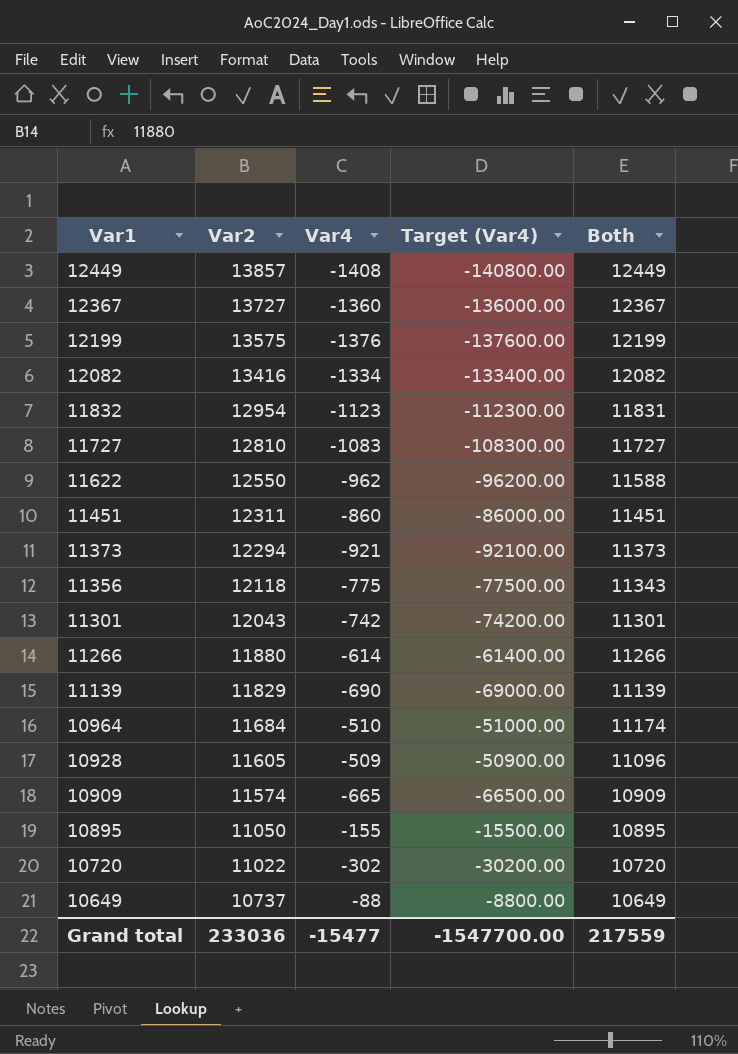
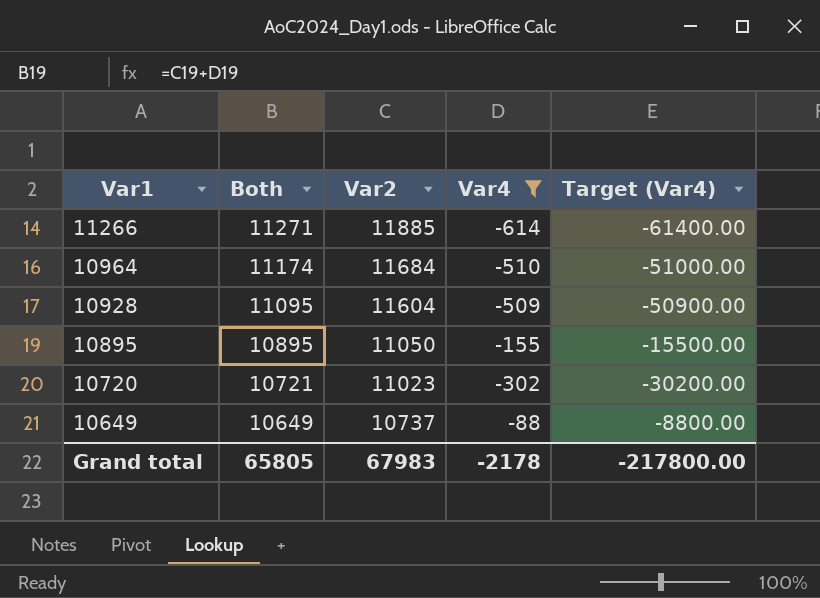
filter: none -> Var4 >= -614
column Both | position: 5 -> 2
11266 | Both: 11266 -> 11271
11266 | Var2: 11880 -> 11885
10928 | Both: 11096 -> 11095
10928 | Var2: 11605 -> 11604
10720 | Both: 10720 -> 10721
10720 | Var2: 11022 -> 11023
Grand total | Both: 217559 -> 65805
Grand total | Var2: 233036 -> 67983
Grand total | Var4: -15477 -> -2178
Grand total | Target (Var4): -1547700.00 -> -217800.00

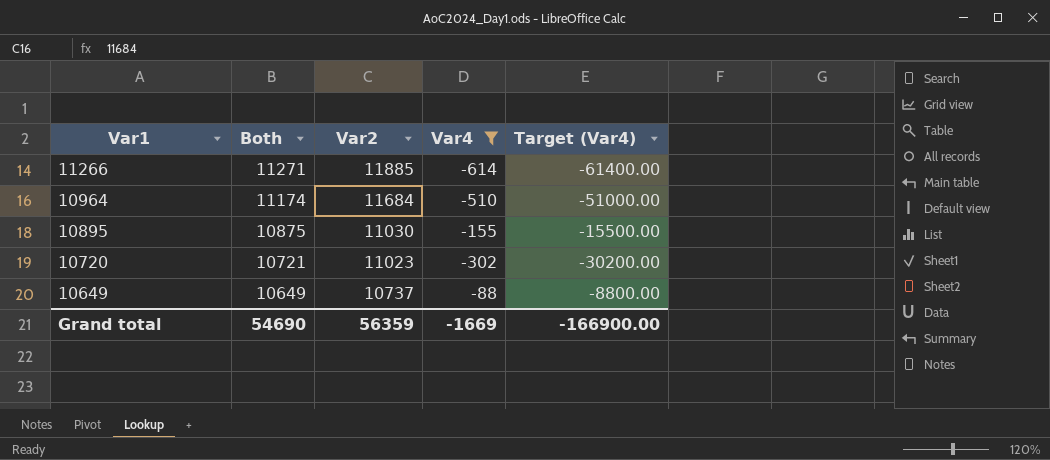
row 10928: 11095 | 11604 | -509 | -50900.00 -> none
10895 | Both: 10895 -> 10875
10895 | Var2: 11050 -> 11030
Grand total | Both: 65805 -> 54690
Grand total | Var2: 67983 -> 56359
Grand total | Var4: -2178 -> -1669
Grand total | Target (Var4): -217800.00 -> -166900.00

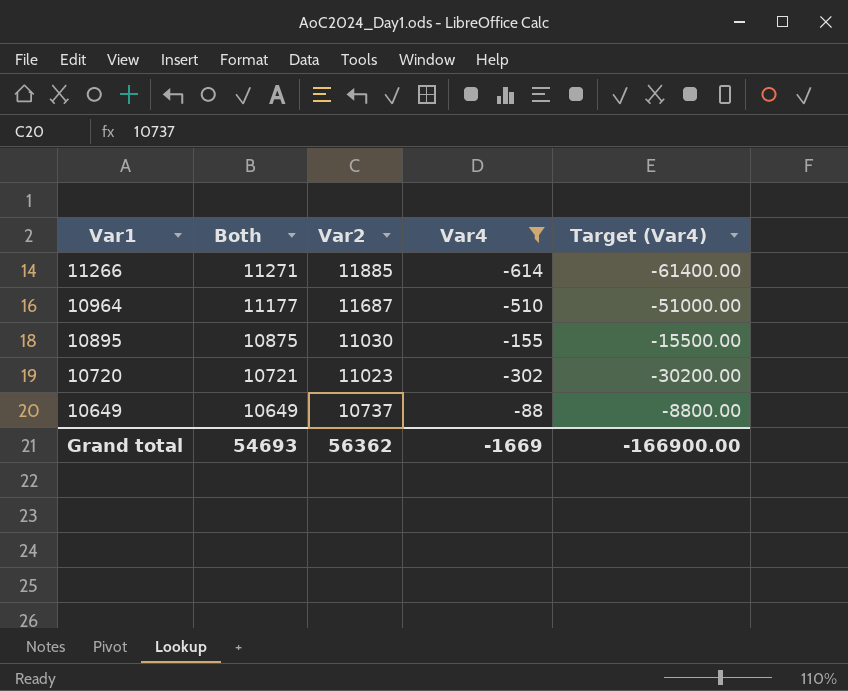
10964 | Both: 11174 -> 11177
10964 | Var2: 11684 -> 11687
Grand total | Both: 54690 -> 54693
Grand total | Var2: 56359 -> 56362

